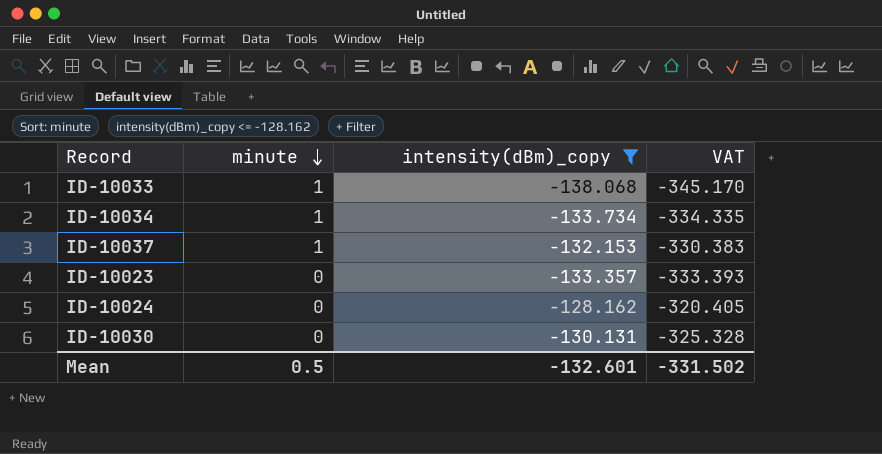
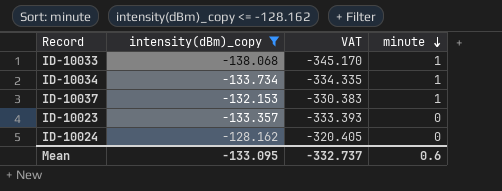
column minute | position: 2 -> 4
row ID-10030: 0 | -130.131 | -325.328 -> none
Mean | intensity(dBm)_copy: -132.601 -> -133.095
Mean | VAT: -331.502 -> -332.737
Mean | minute: 0.5 -> 0.6

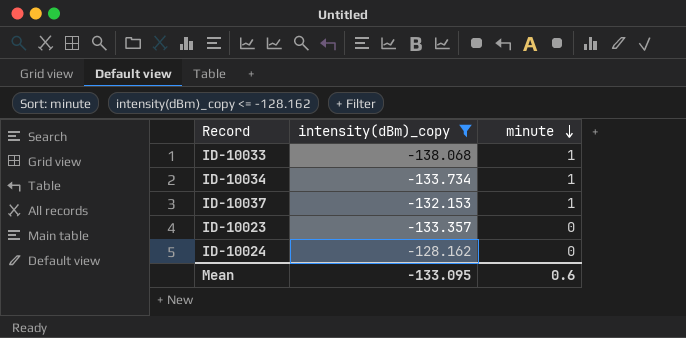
column VAT | formula: [intensity(dBm)_copy] * 2.5 -> none

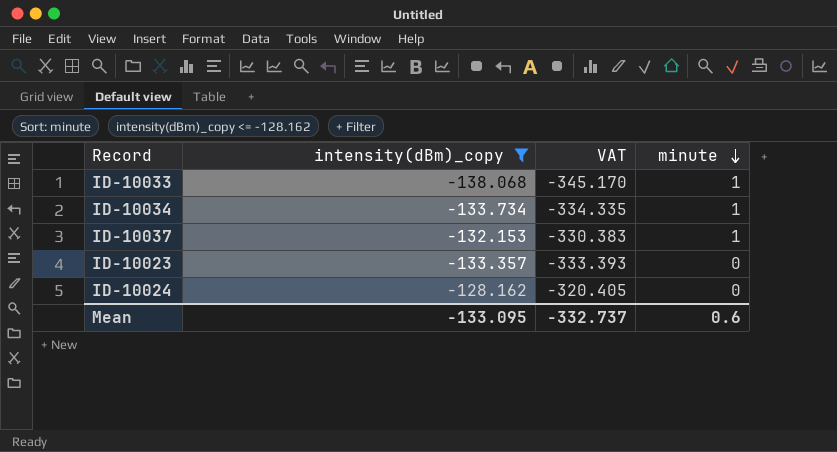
column VAT | formula: none -> [intensity(dBm)_copy] * 2.5

